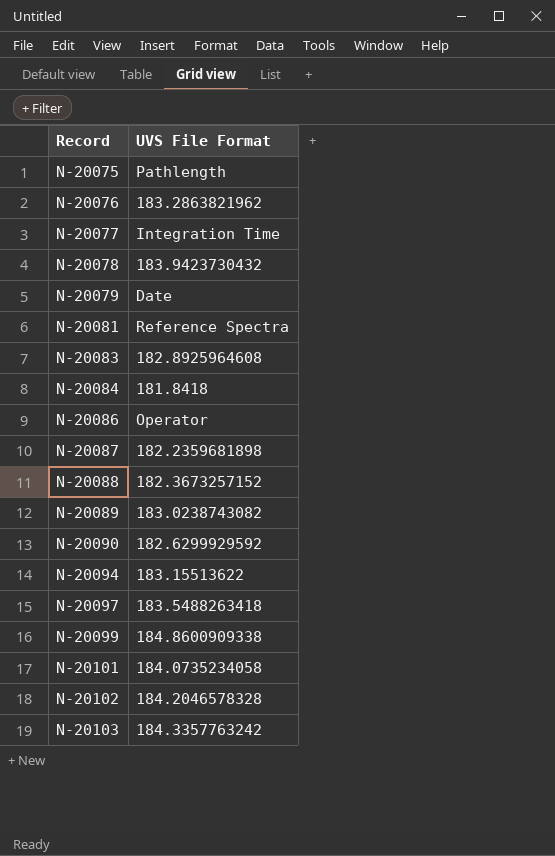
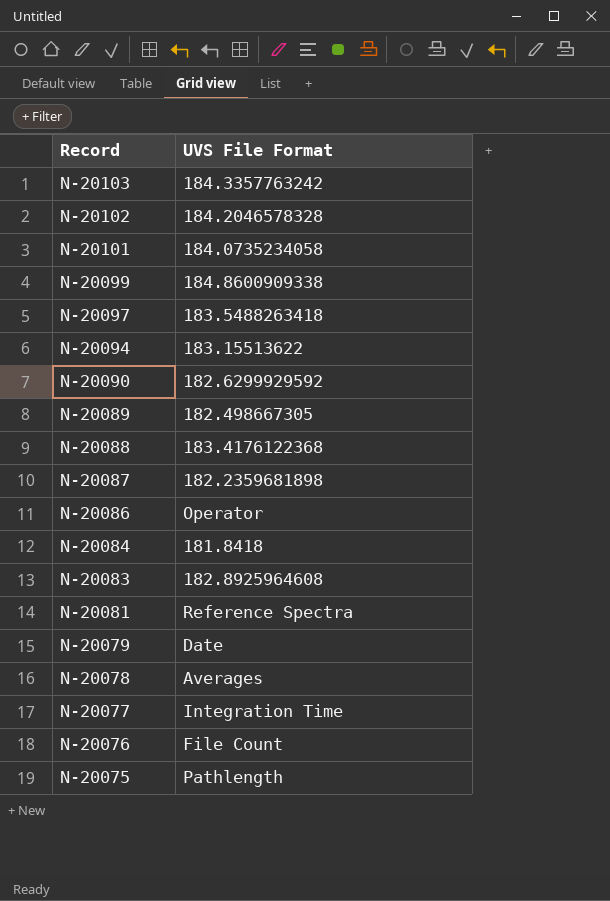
row order: Record ascending -> Record descending
N-20089 | UVS File Format: 183.0238743082 -> 182.498667305
N-20088 | UVS File Format: 182.3673257152 -> 183.4176122368
N-20078 | UVS File Format: 183.9423730432 -> Averages
N-20076 | UVS File Format: 183.2863821962 -> File Count

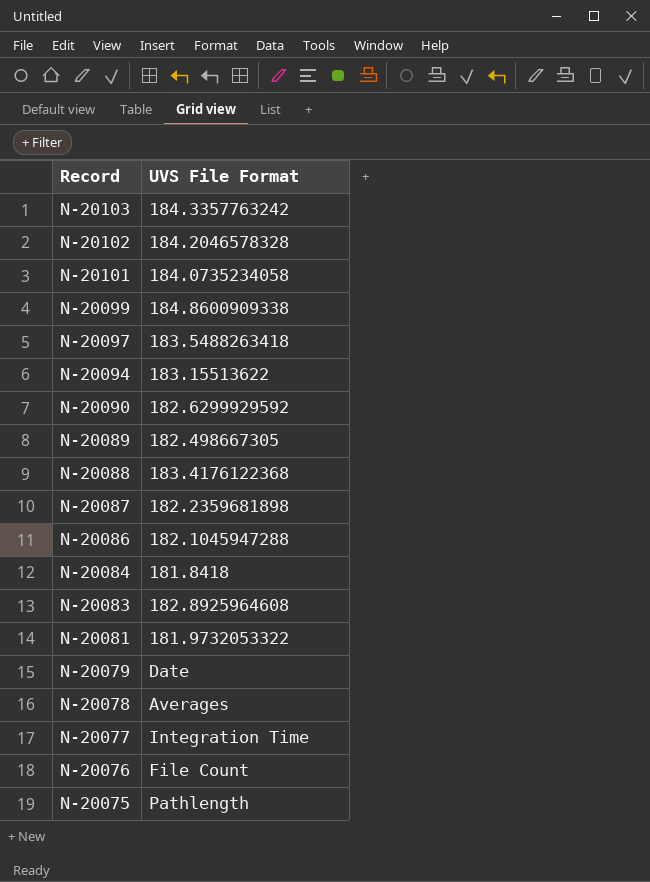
N-20086 | UVS File Format: Operator -> 182.1045947288
N-20081 | UVS File Format: Reference Spectra -> 181.9732053322

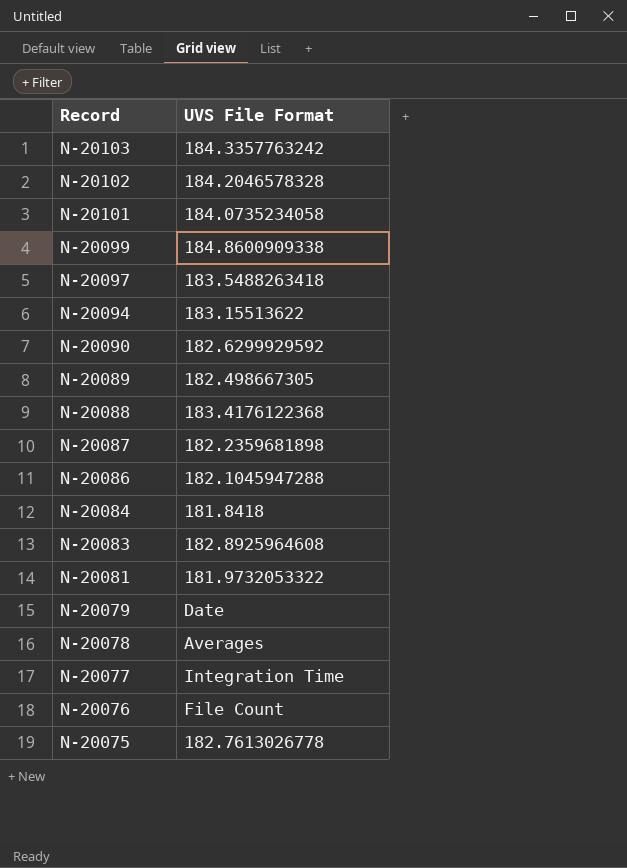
N-20075 | UVS File Format: Pathlength -> 182.7613026778

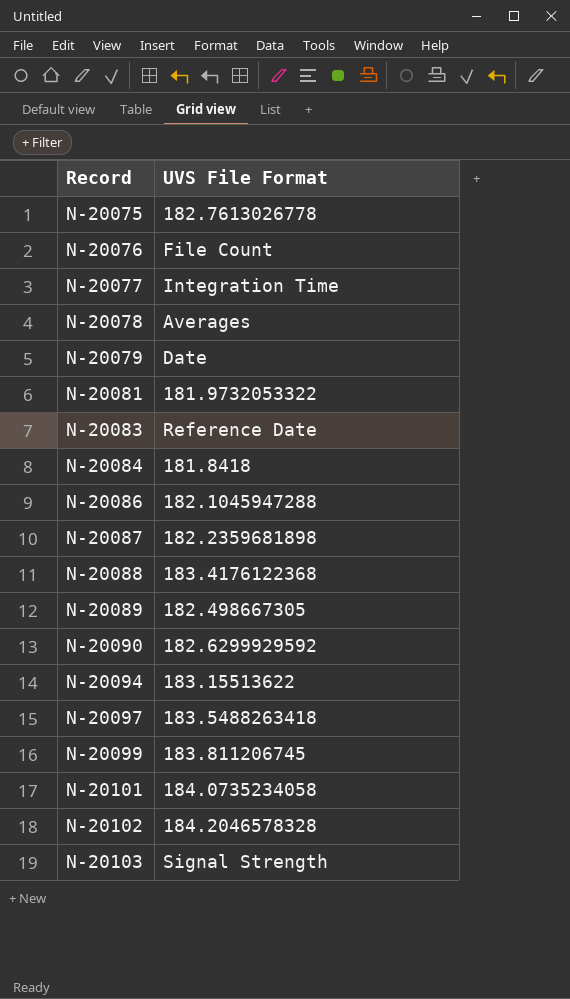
row order: Record descending -> Record ascending
N-20083 | UVS File Format: 182.8925964608 -> Reference Date
N-20099 | UVS File Format: 184.8600909338 -> 183.811206745
N-20103 | UVS File Format: 184.3357763242 -> Signal Strength

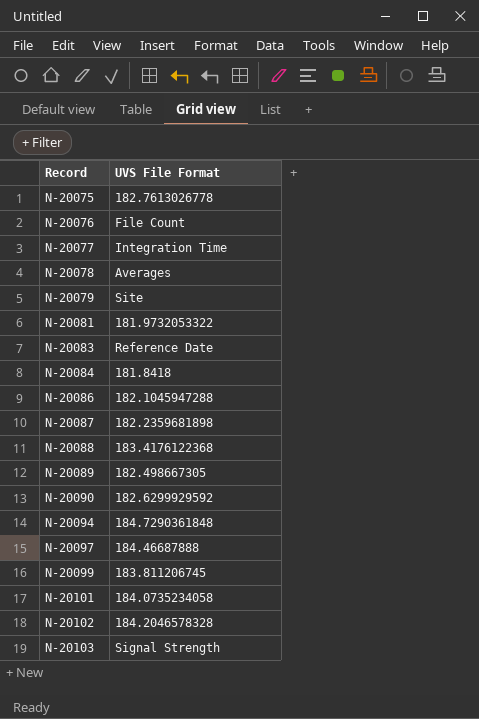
N-20079 | UVS File Format: Date -> Site
N-20094 | UVS File Format: 183.15513622 -> 184.7290361848
N-20097 | UVS File Format: 183.5488263418 -> 184.46687888

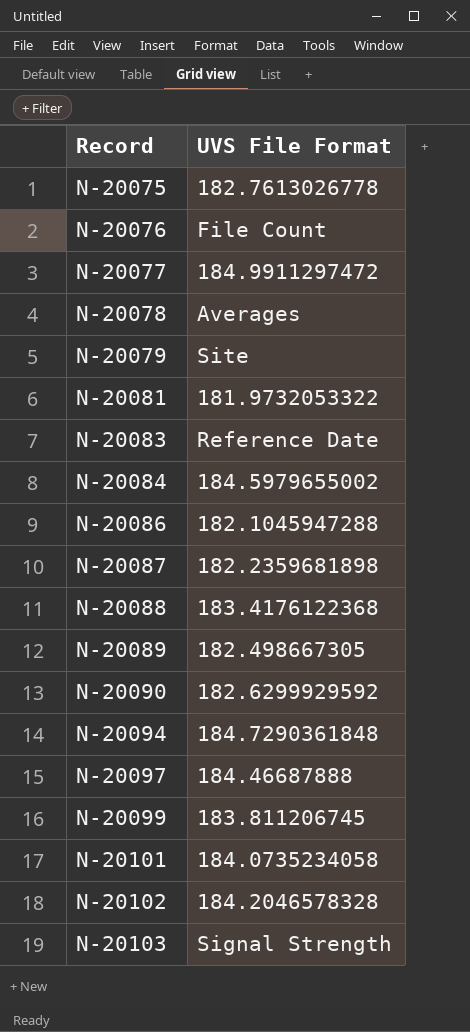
N-20077 | UVS File Format: Integration Time -> 184.9911297472
N-20084 | UVS File Format: 181.8418 -> 184.5979655002

